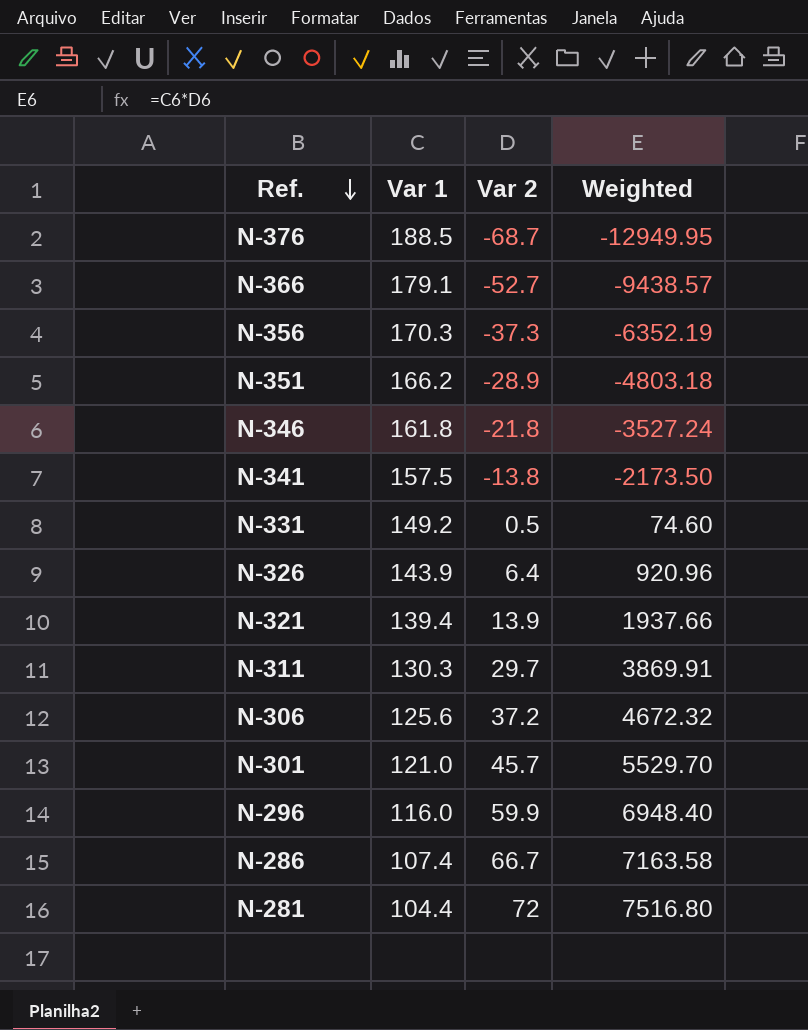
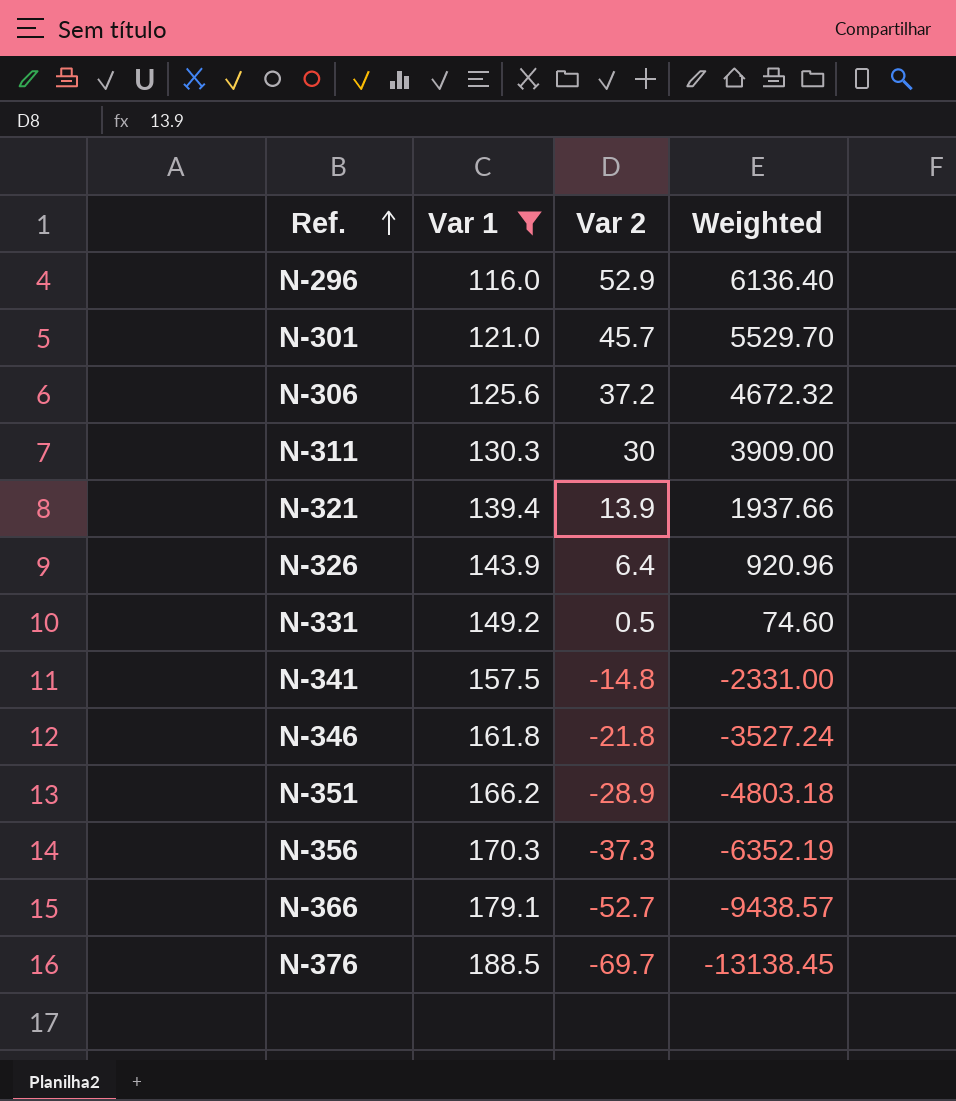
filter: none -> Var 1 >= 116.0
row order: Ref. descending -> Ref. ascending
N-296 | Var 2: 59.9 -> 52.9
N-296 | Weighted: 6948.40 -> 6136.40
N-311 | Var 2: 29.7 -> 30
N-311 | Weighted: 3869.91 -> 3909.00
N-341 | Var 2: -13.8 -> -14.8
N-341 | Weighted: -2173.50 -> -2331.00
N-376 | Var 2: -68.7 -> -69.7
N-376 | Weighted: -12949.95 -> -13138.45

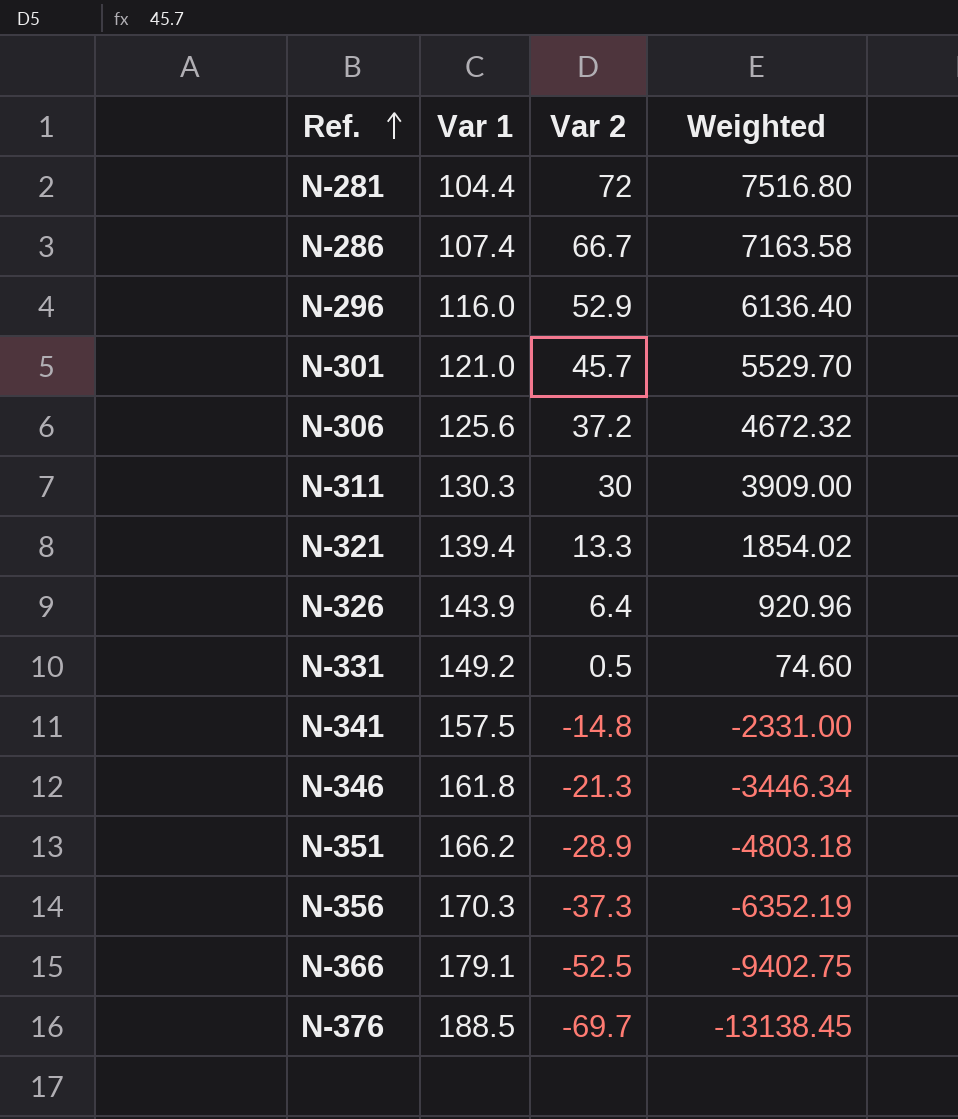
filter: Var 1 >= 116.0 -> none
N-321 | Var 2: 13.9 -> 13.3
N-321 | Weighted: 1937.66 -> 1854.02
N-346 | Var 2: -21.8 -> -21.3
N-346 | Weighted: -3527.24 -> -3446.34
N-366 | Var 2: -52.7 -> -52.5
N-366 | Weighted: -9438.57 -> -9402.75

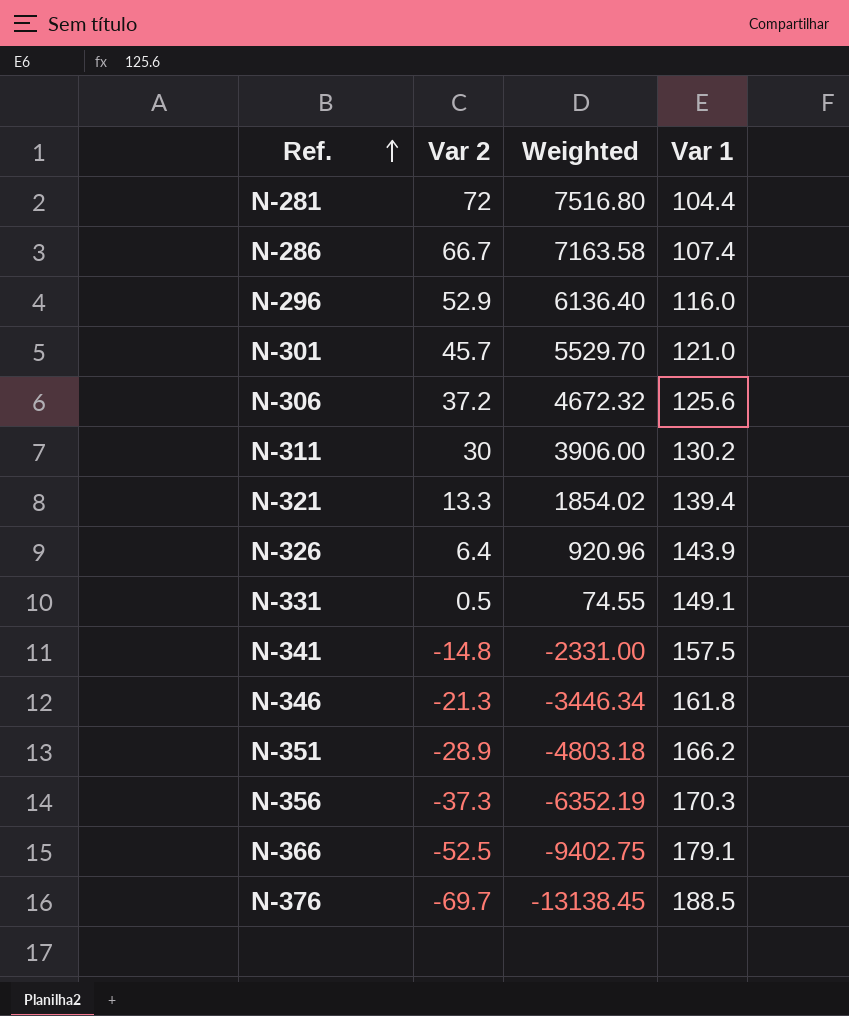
column Var 1 | position: 2 -> 4
N-311 | Weighted: 3909.00 -> 3906.00
N-311 | Var 1: 130.3 -> 130.2
N-331 | Weighted: 74.60 -> 74.55
N-331 | Var 1: 149.2 -> 149.1

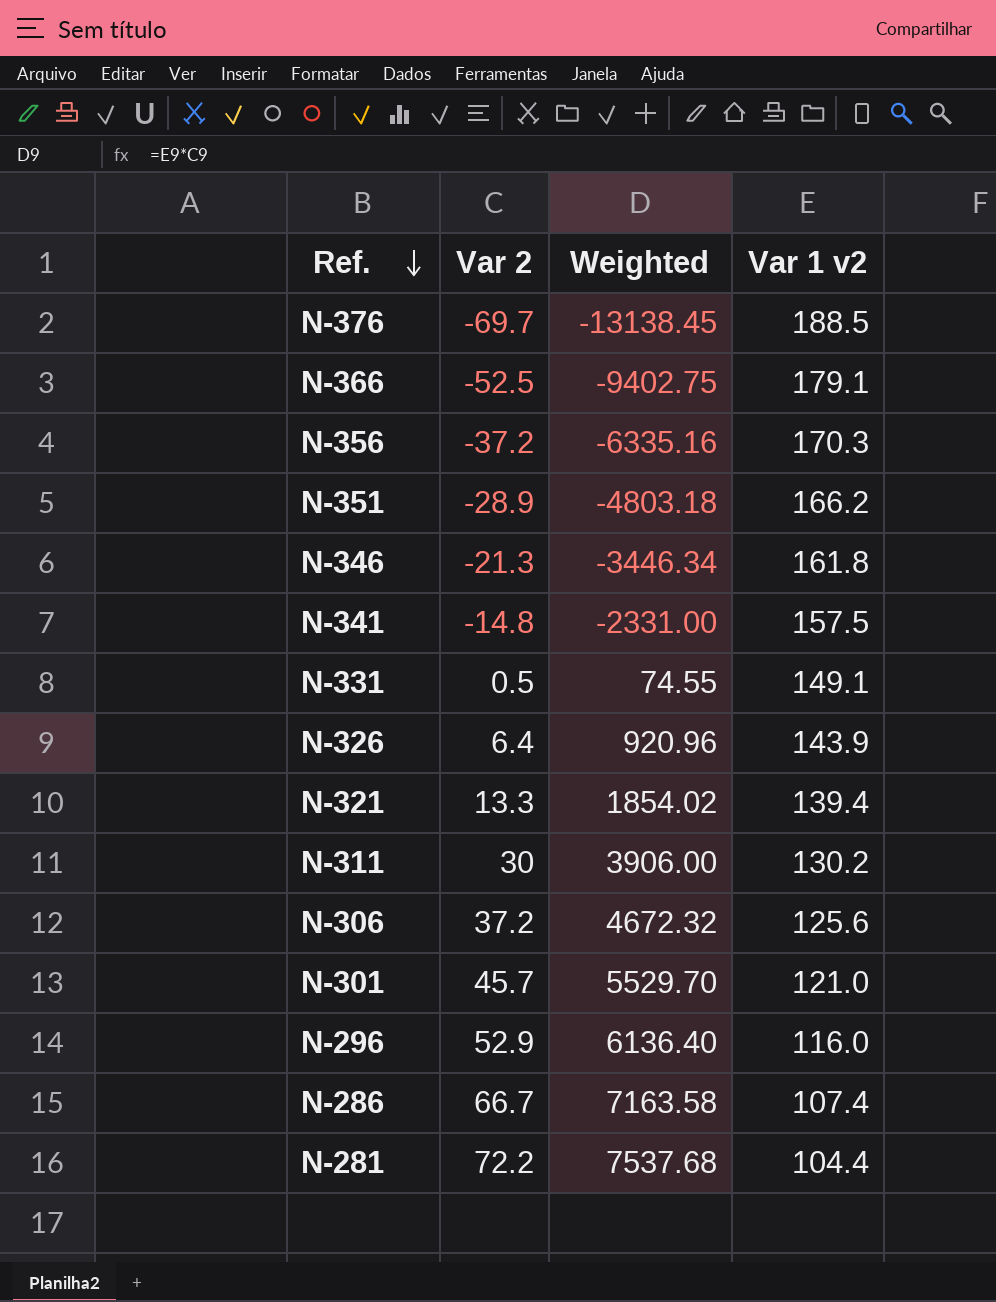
row order: Ref. ascending -> Ref. descending
column name: Var 1 -> Var 1 v2
N-356 | Var 2: -37.3 -> -37.2
N-356 | Weighted: -6352.19 -> -6335.16
N-281 | Var 2: 72 -> 72.2
N-281 | Weighted: 7516.80 -> 7537.68

